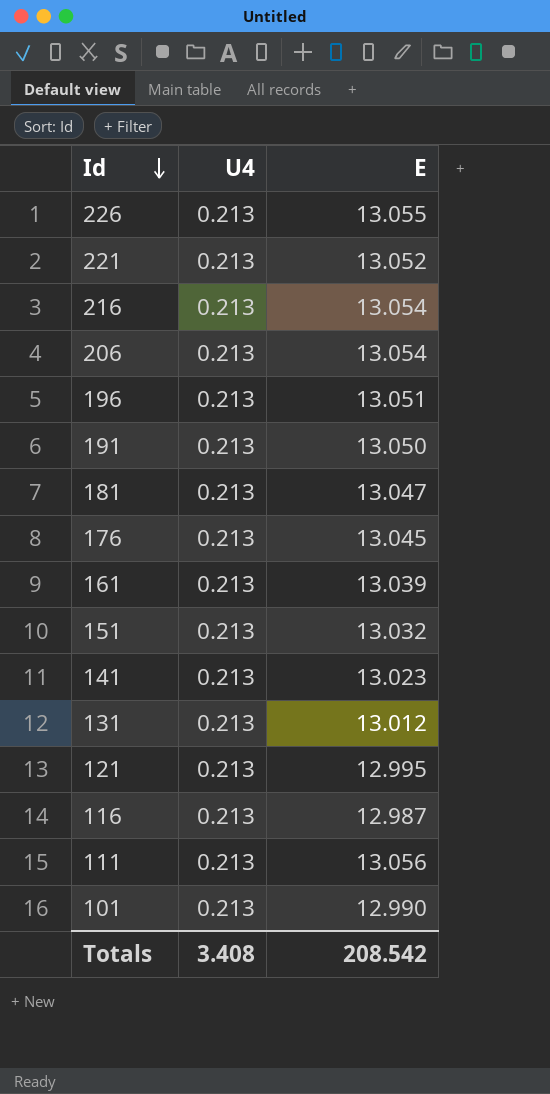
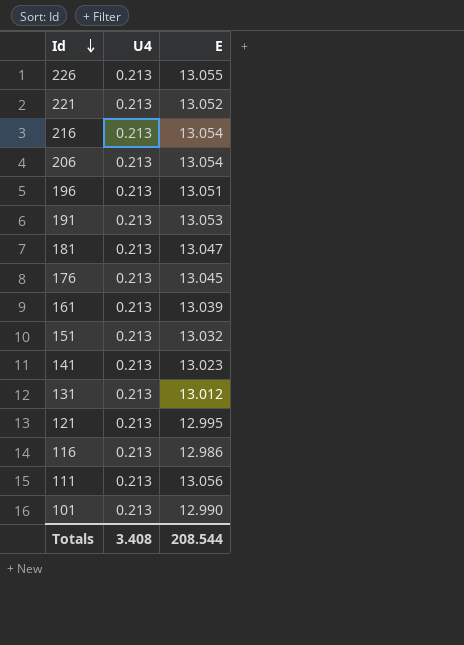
191 | E: 13.050 -> 13.053
116 | E: 12.987 -> 12.986
Totals | E: 208.542 -> 208.544

